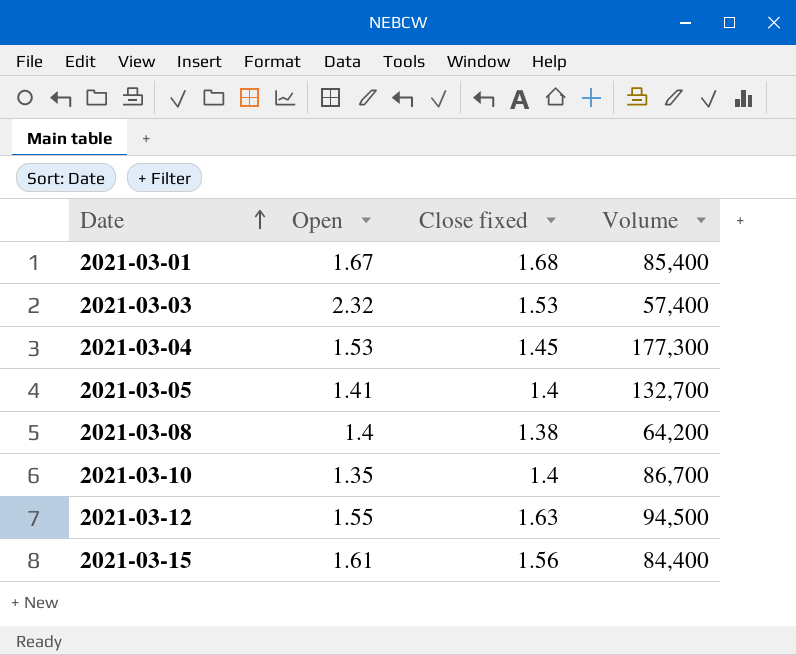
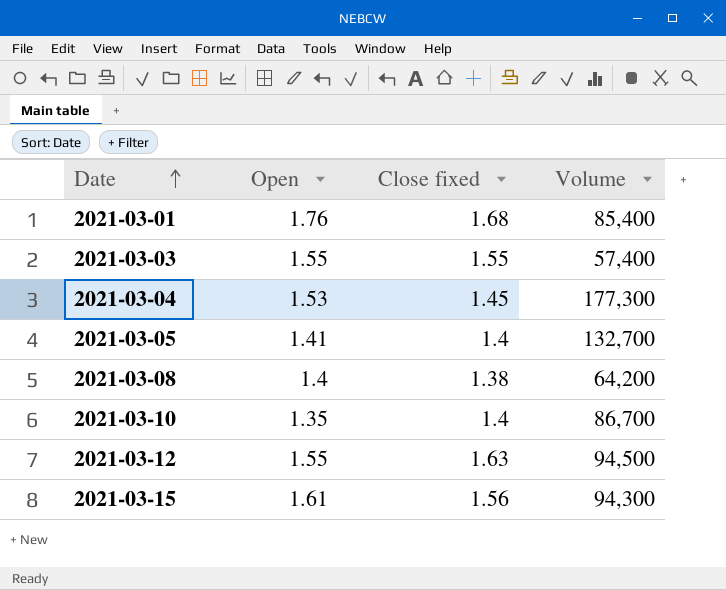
2021-03-01 | Open: 1.67 -> 1.76
2021-03-03 | Open: 2.32 -> 1.55
2021-03-03 | Close fixed: 1.53 -> 1.55
2021-03-15 | Volume: 84,400 -> 94,300

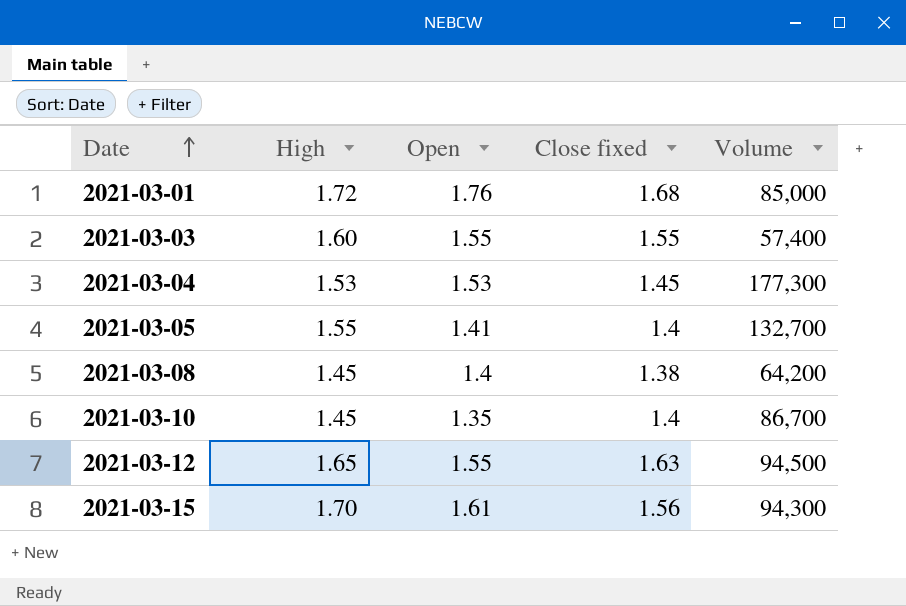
column High | position: none -> 2
2021-03-01 | Volume: 85,400 -> 85,000

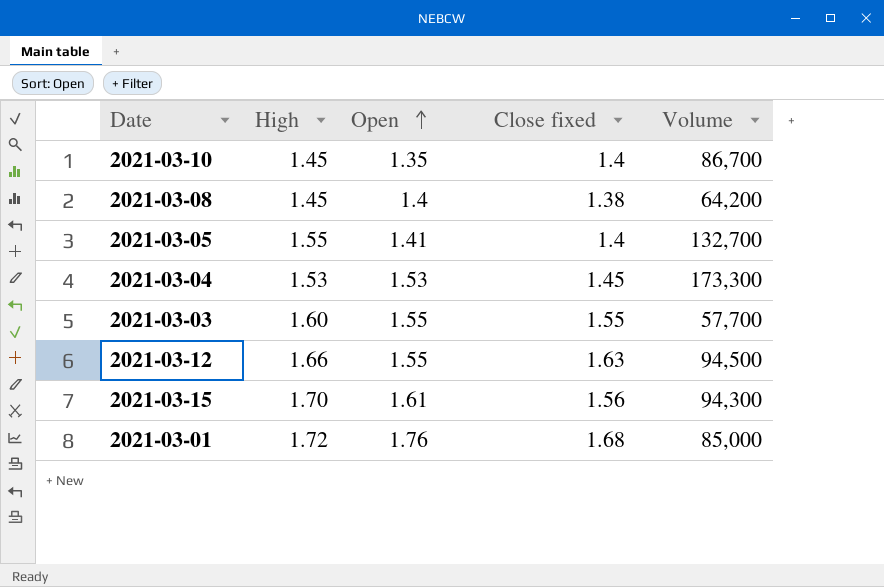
row order: Date ascending -> Open ascending
2021-03-04 | Volume: 177,300 -> 173,300
2021-03-03 | Volume: 57,400 -> 57,700
2021-03-12 | High: 1.65 -> 1.66

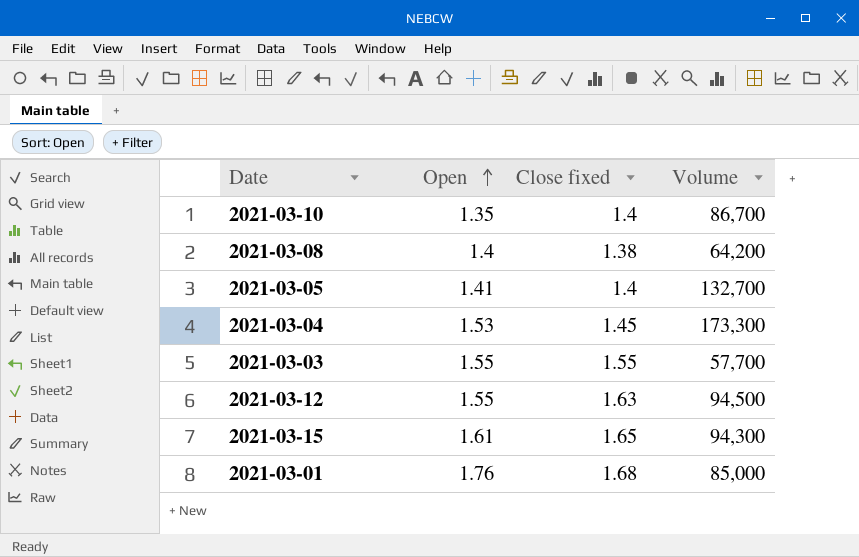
column High | position: 2 -> none
2021-03-15 | Close fixed: 1.56 -> 1.65

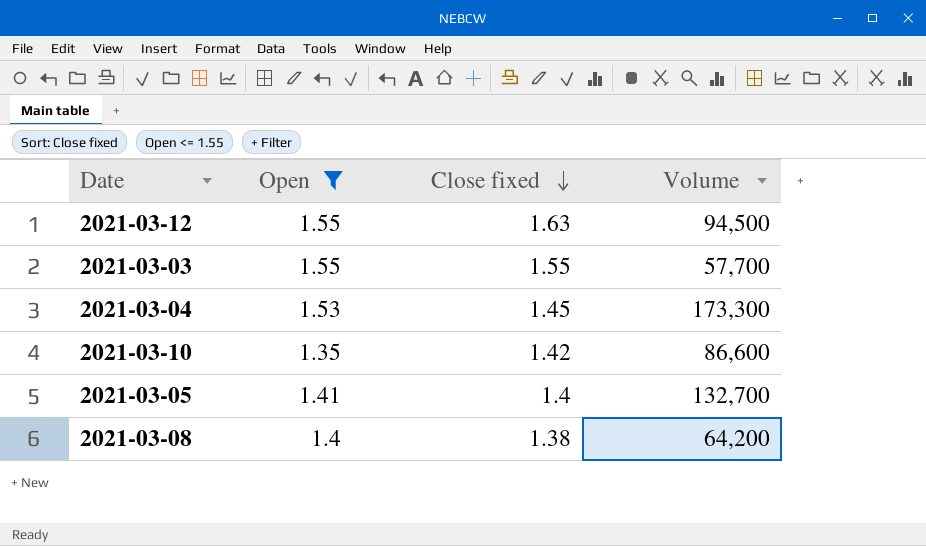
filter: none -> Open <= 1.55
row order: Open ascending -> Close fixed descending
2021-03-10 | Close fixed: 1.4 -> 1.42
2021-03-10 | Volume: 86,700 -> 86,600

